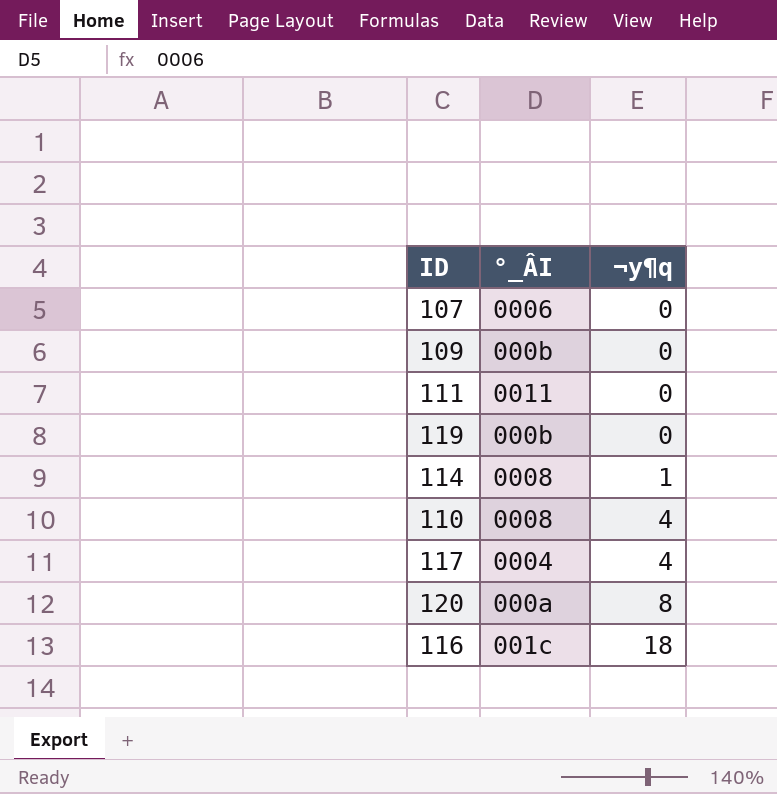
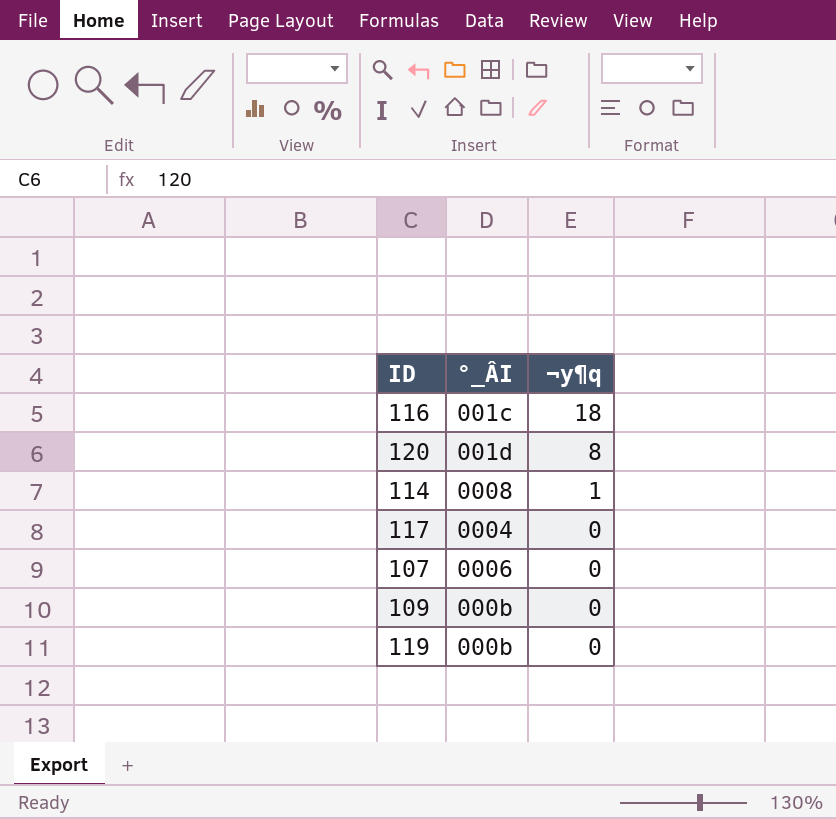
row order: ¬y¶q ascending -> ¬y¶q descending
row 111: 0011 | 0 -> none
row 110: 0008 | 4 -> none
120 | °_ÂI: 000a -> 001d
117 | ¬y¶q: 4 -> 0

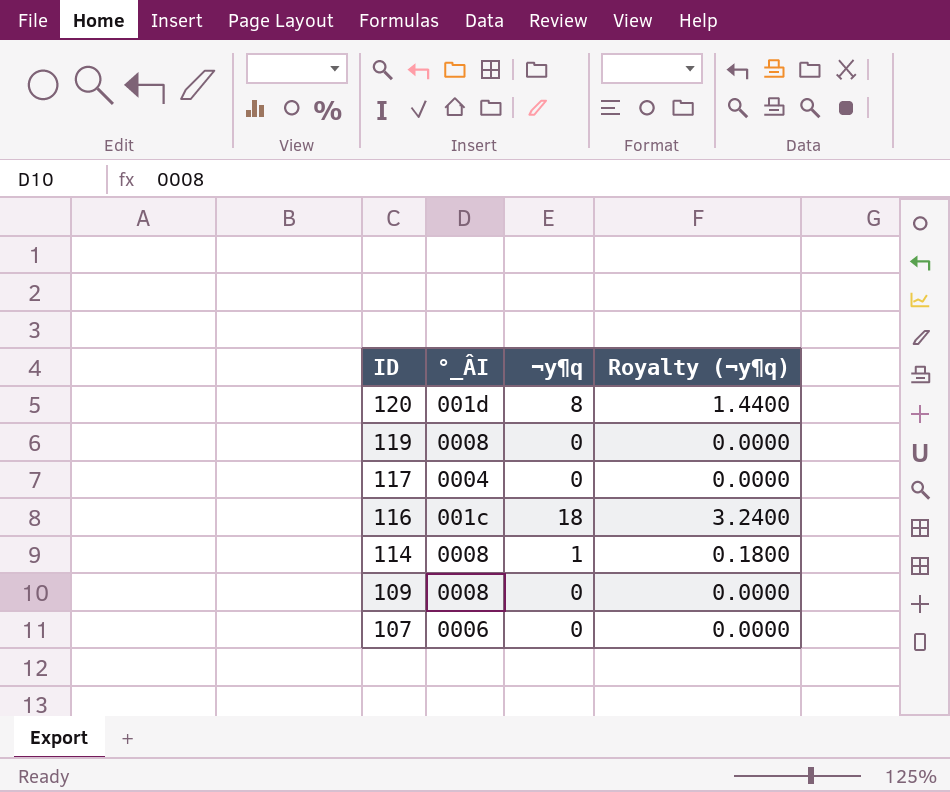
row order: ¬y¶q descending -> ID descending
column Royalty (¬y¶q) | formula: none -> [¬y¶q] * 0.18
119 | °_ÂI: 000b -> 0008
109 | °_ÂI: 000b -> 0008

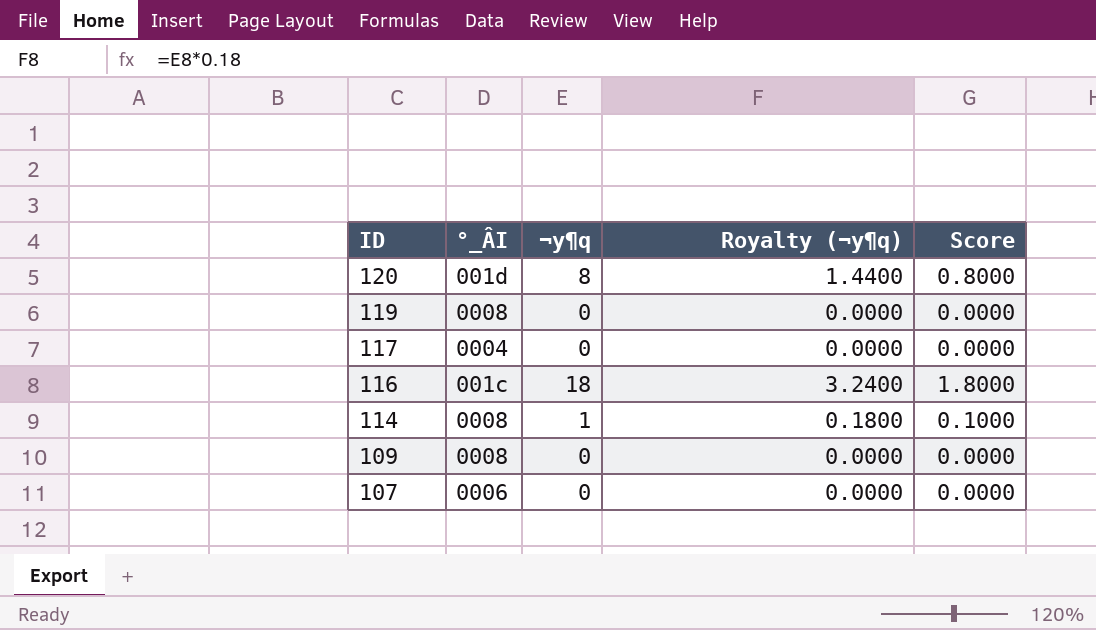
column Score | formula: none -> [¬y¶q] * 0.1

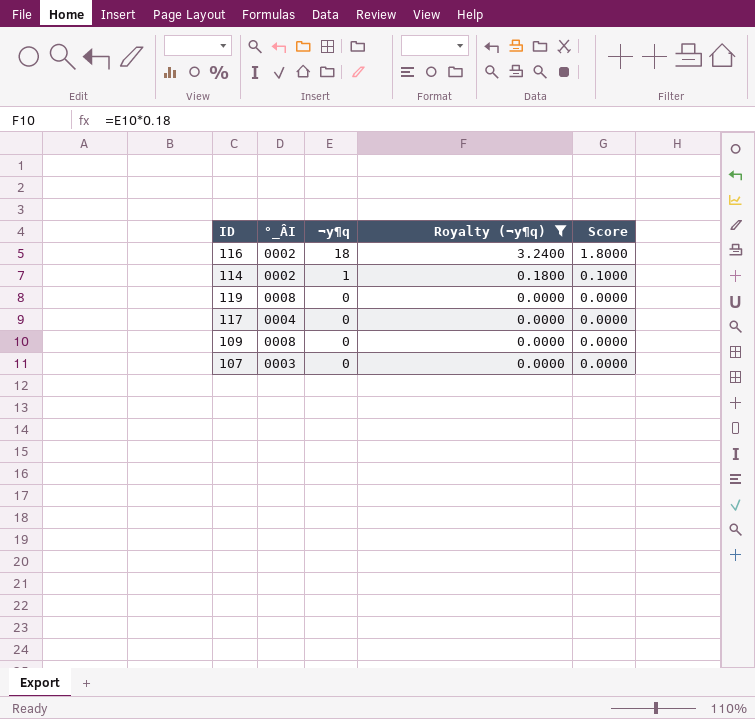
filter: none -> Royalty (¬y¶q) != 1.4400
row order: ID descending -> ¬y¶q descending
116 | °_ÂI: 001c -> 0002
114 | °_ÂI: 0008 -> 0002
107 | °_ÂI: 0006 -> 0003

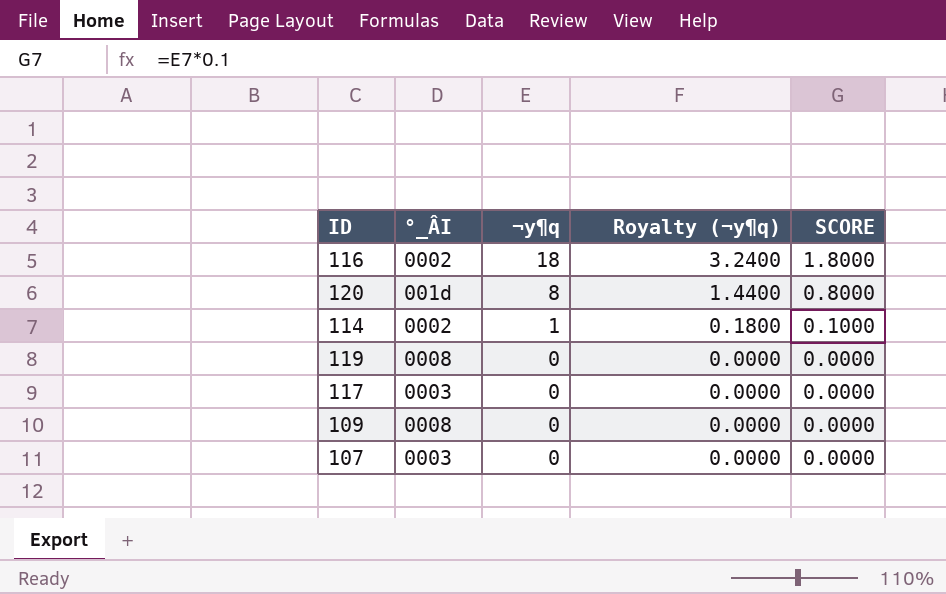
filter: Royalty (¬y¶q) != 1.4400 -> none
column name: Score -> SCORE
117 | °_ÂI: 0004 -> 0003

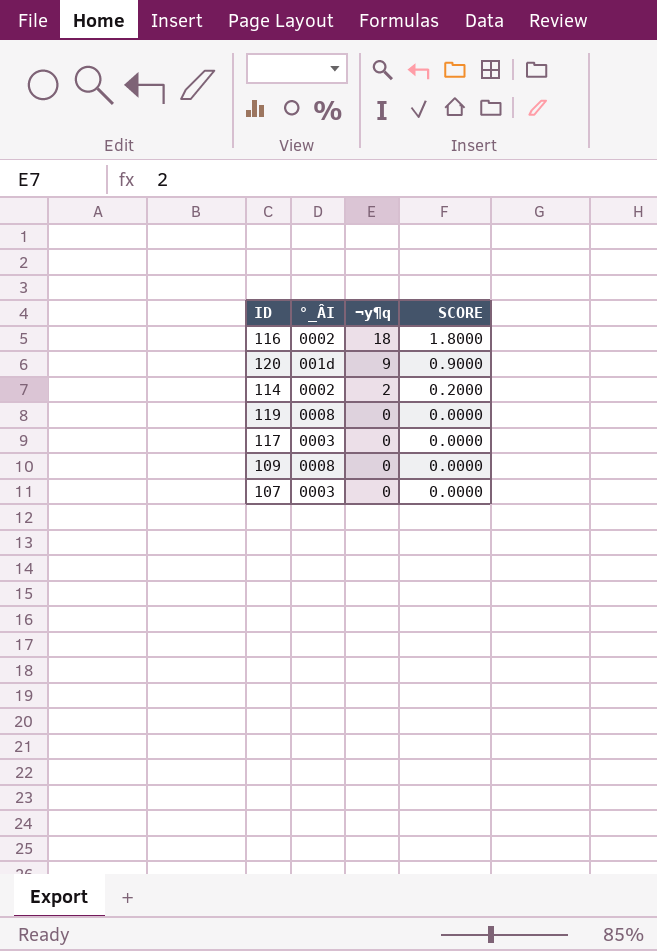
column Royalty (¬y¶q) | formula: [¬y¶q] * 0.18 -> none
120 | ¬y¶q: 8 -> 9
120 | SCORE: 0.8000 -> 0.9000
114 | ¬y¶q: 1 -> 2
114 | SCORE: 0.1000 -> 0.2000

